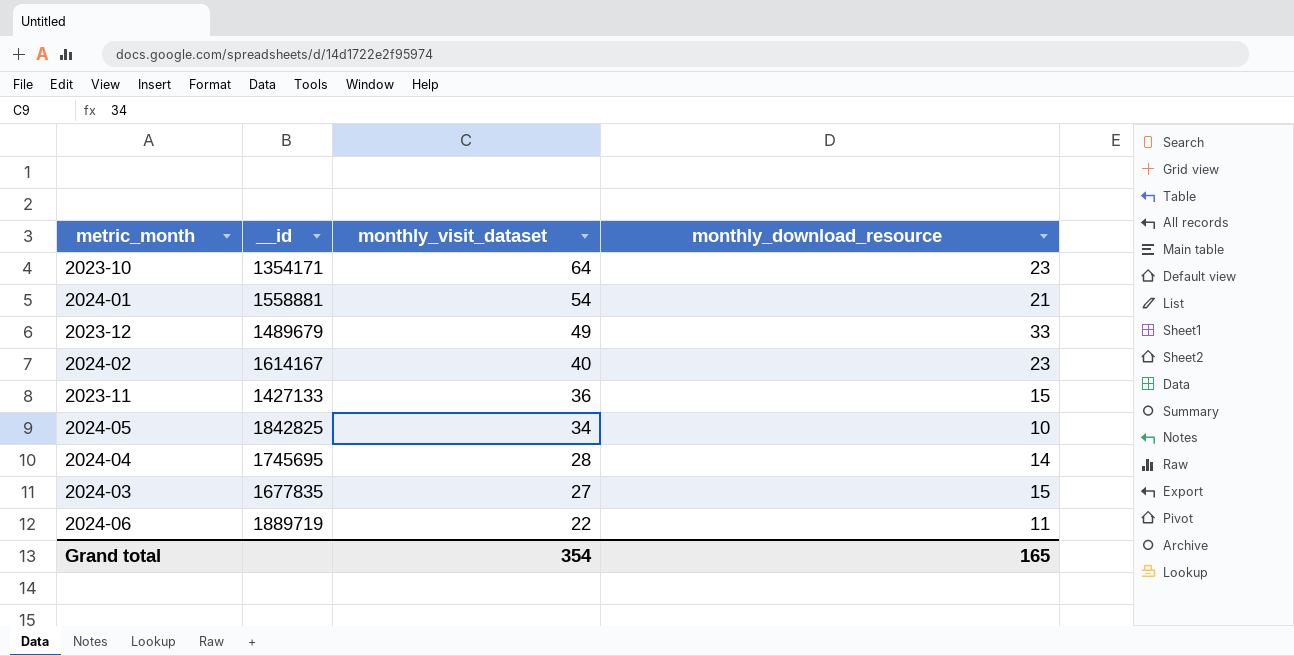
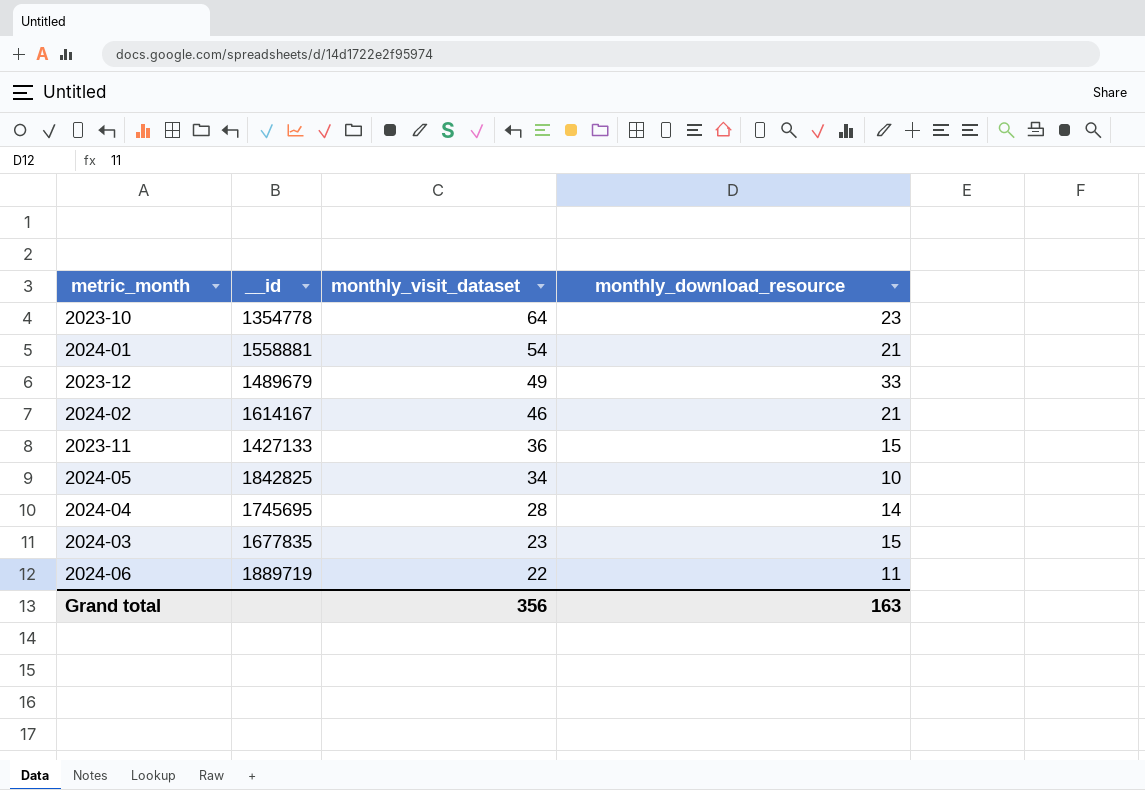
2023-10 | __id: 1354171 -> 1354778
2024-02 | monthly_visit_dataset: 40 -> 46
2024-02 | monthly_download_resource: 23 -> 21
2024-03 | monthly_visit_dataset: 27 -> 23
Grand total | monthly_visit_dataset: 354 -> 356
Grand total | monthly_download_resource: 165 -> 163

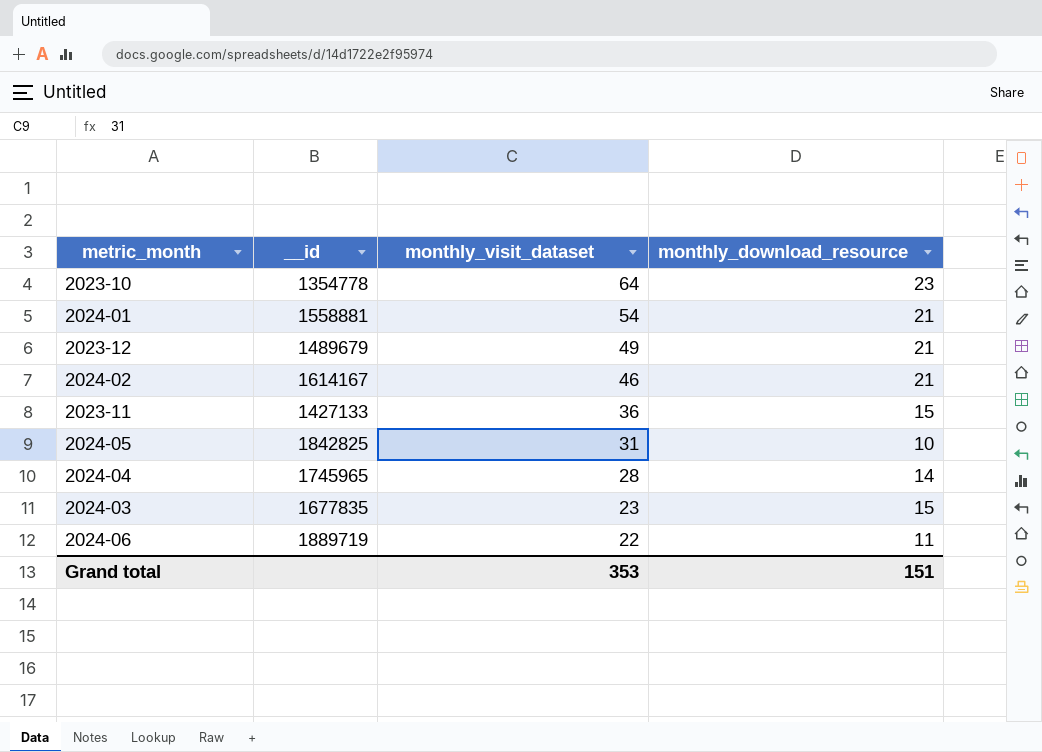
2023-12 | monthly_download_resource: 33 -> 21
2024-05 | monthly_visit_dataset: 34 -> 31
2024-04 | __id: 1745695 -> 1745965
Grand total | monthly_visit_dataset: 356 -> 353
Grand total | monthly_download_resource: 163 -> 151

